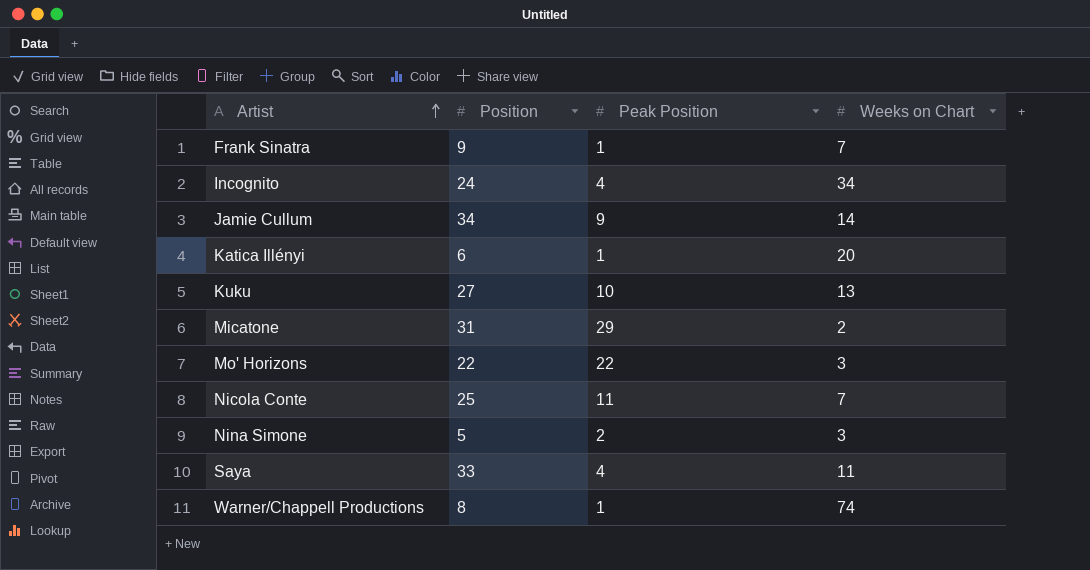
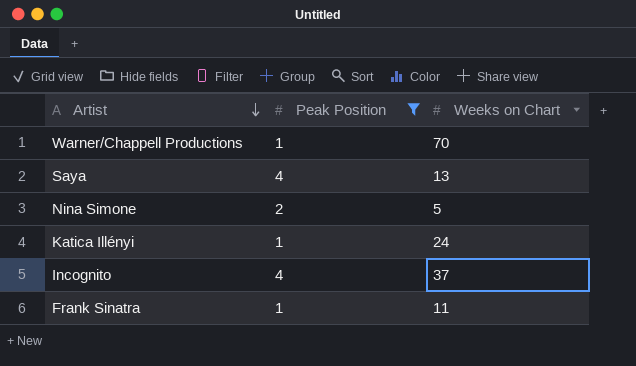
filter: none -> Peak Position <= 4
row order: Artist ascending -> Artist descending
column Position | position: 2 -> none
Warner/Chappell Productions | Weeks on Chart: 74 -> 70
Saya | Weeks on Chart: 11 -> 13
Nina Simone | Weeks on Chart: 3 -> 5
Katica Illényi | Weeks on Chart: 20 -> 24
Incognito | Weeks on Chart: 34 -> 37
Frank Sinatra | Weeks on Chart: 7 -> 11

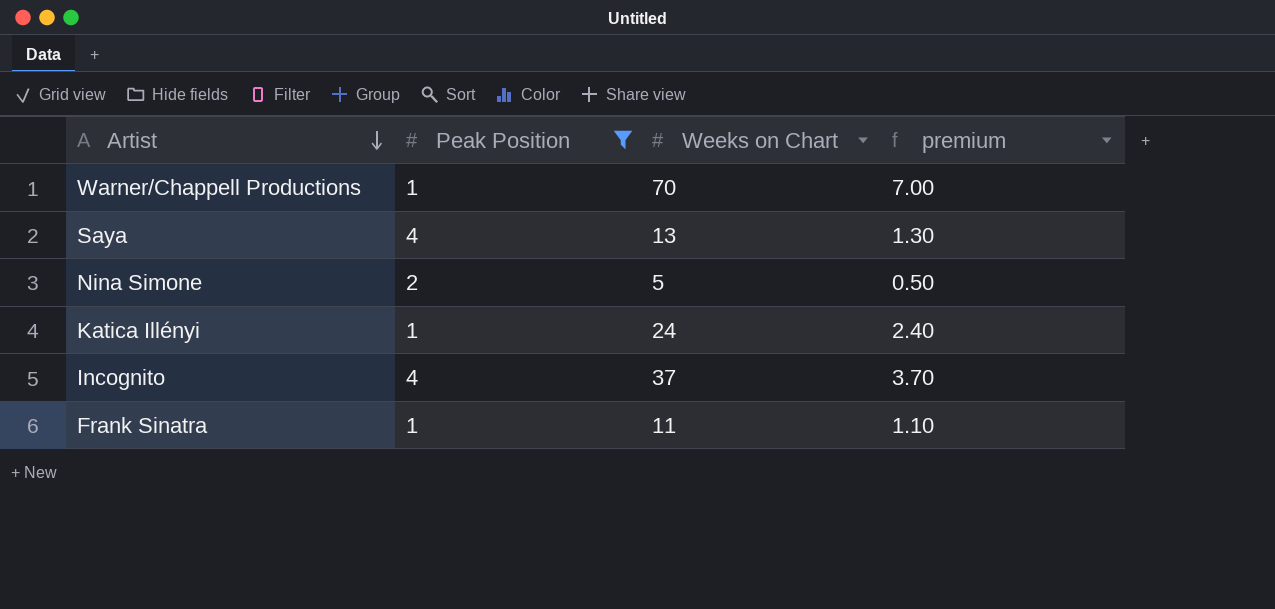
column premium | formula: none -> [Weeks on Chart] * 0.1

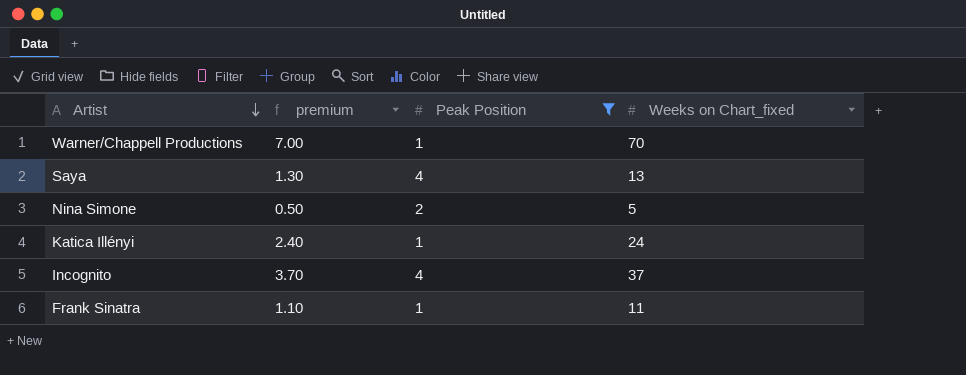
column premium | position: 4 -> 2
column name: Weeks on Chart -> Weeks on Chart_fixed

